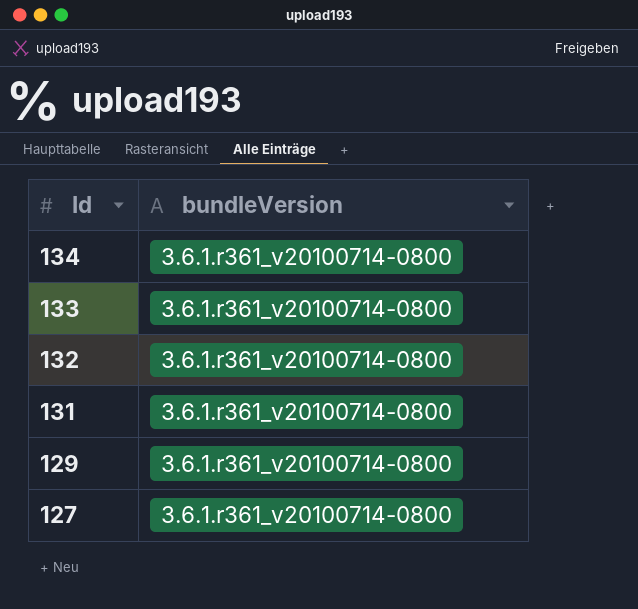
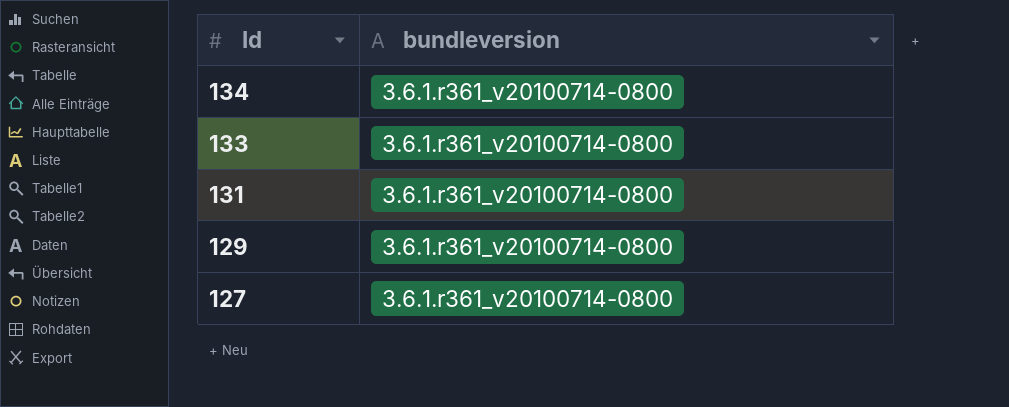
column name: bundleVersion -> bundleversion
row 132: 3.6.1.r361_v20100714-0800 -> none

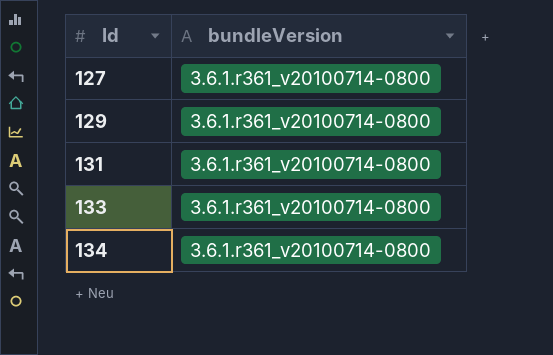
row order: Id descending -> Id ascending
column name: bundleversion -> bundleVersion

